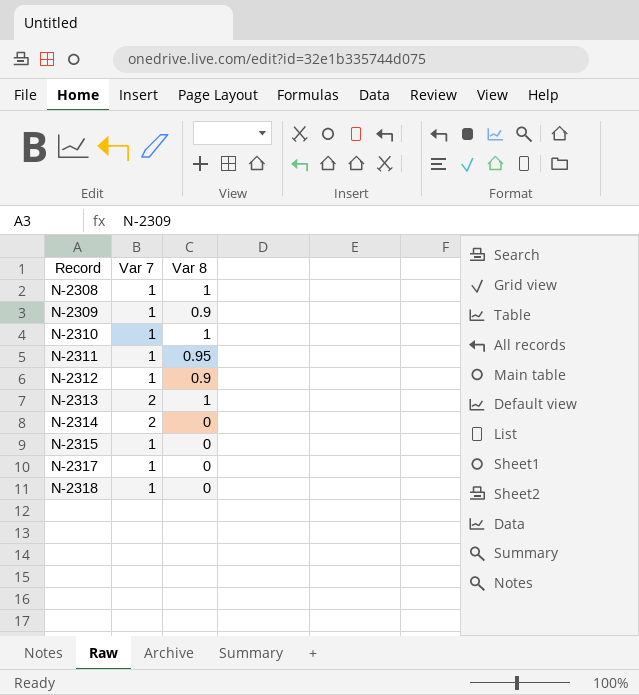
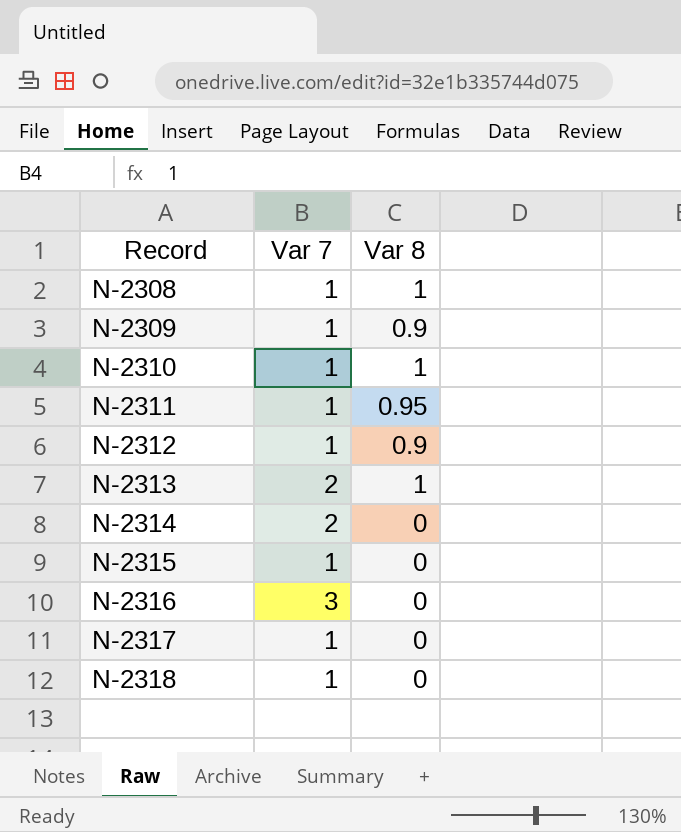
row N-2316: none -> 3 | 0

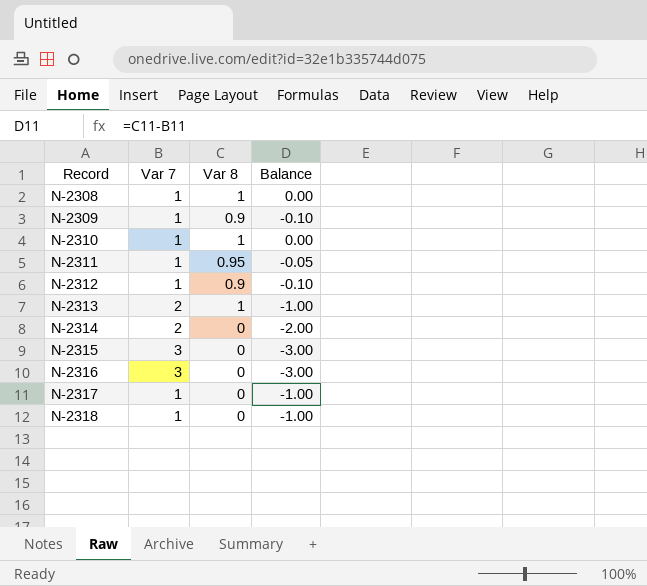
column Balance | formula: none -> [Var 8] - [Var 7]
N-2315 | Var 7: 1 -> 3

